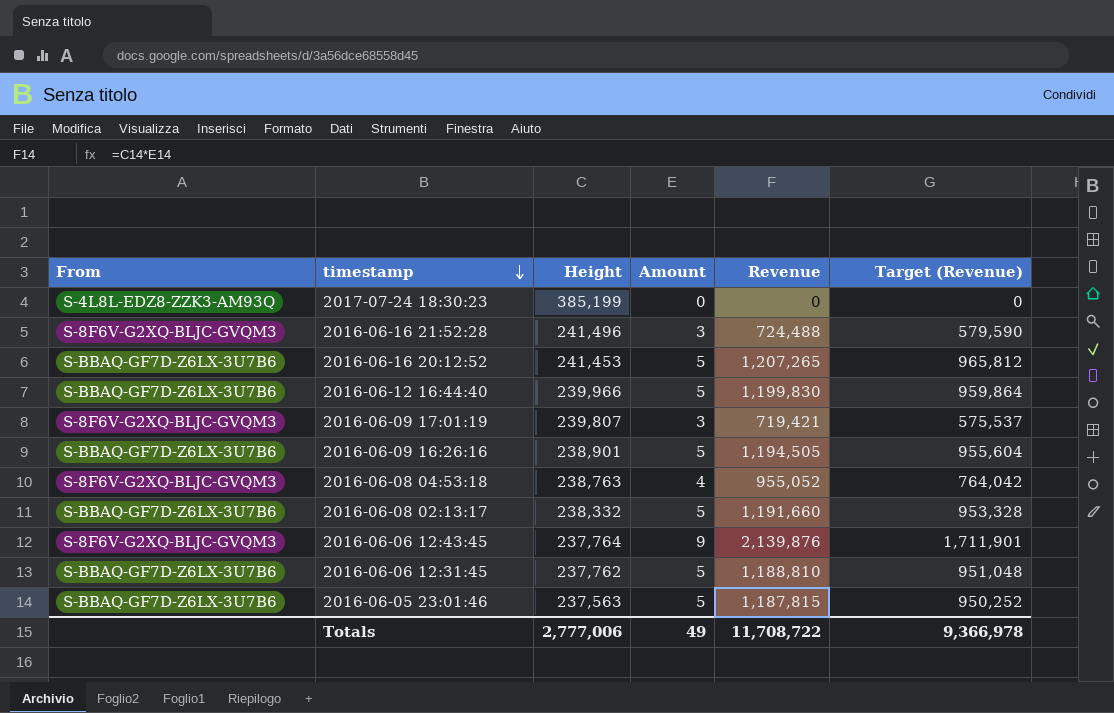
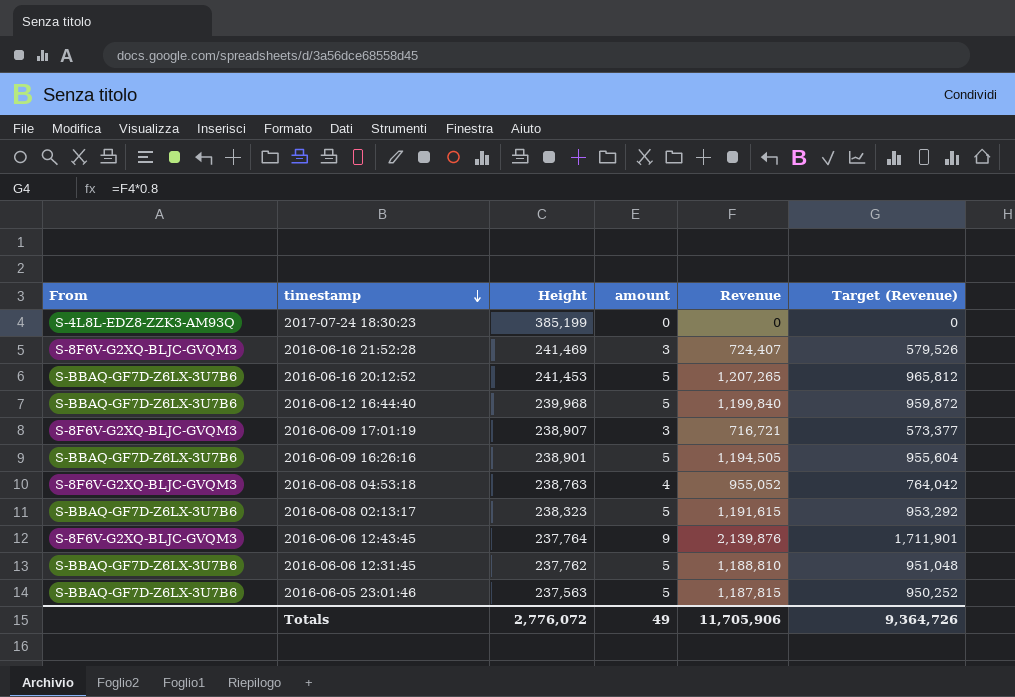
column name: Amount -> amount
2016-06-16 21:52:28 | Height: 241,496 -> 241,469
2016-06-16 21:52:28 | Revenue: 724,488 -> 724,407
2016-06-16 21:52:28 | Target (Revenue): 579,590 -> 579,526
2016-06-12 16:44:40 | Height: 239,966 -> 239,968
2016-06-12 16:44:40 | Revenue: 1,199,830 -> 1,199,840
2016-06-12 16:44:40 | Target (Revenue): 959,864 -> 959,872
2016-06-09 17:01:19 | Height: 239,807 -> 238,907
2016-06-09 17:01:19 | Revenue: 719,421 -> 716,721
2016-06-09 17:01:19 | Target (Revenue): 575,537 -> 573,377
2016-06-08 02:13:17 | Height: 238,332 -> 238,323
2016-06-08 02:13:17 | Revenue: 1,191,660 -> 1,191,615
2016-06-08 02:13:17 | Target (Revenue): 953,328 -> 953,292
Totals | Height: 2,777,006 -> 2,776,072
Totals | Revenue: 11,708,722 -> 11,705,906
Totals | Target (Revenue): 9,366,978 -> 9,364,726

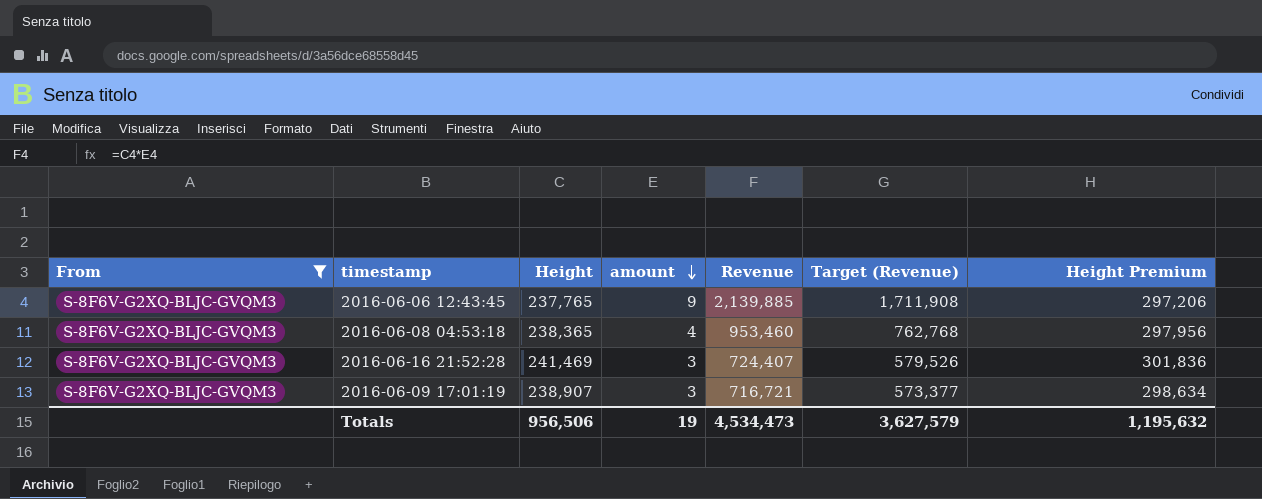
filter: none -> From = S-8F6V-G2XQ-BLJC-GVQM3
row order: timestamp descending -> amount descending
column Height Premium | formula: none -> [Height] * 1.25
2016-06-06 12:43:45 | Height: 237,764 -> 237,765
2016-06-06 12:43:45 | Revenue: 2,139,876 -> 2,139,885
2016-06-06 12:43:45 | Target (Revenue): 1,711,901 -> 1,711,908
2016-06-08 04:53:18 | Height: 238,763 -> 238,365
2016-06-08 04:53:18 | Revenue: 955,052 -> 953,460
2016-06-08 04:53:18 | Target (Revenue): 764,042 -> 762,768
Totals | Height: 2,776,072 -> 956,506
Totals | amount: 49 -> 19
Totals | Revenue: 11,705,906 -> 4,534,473
Totals | Target (Revenue): 9,364,726 -> 3,627,579

